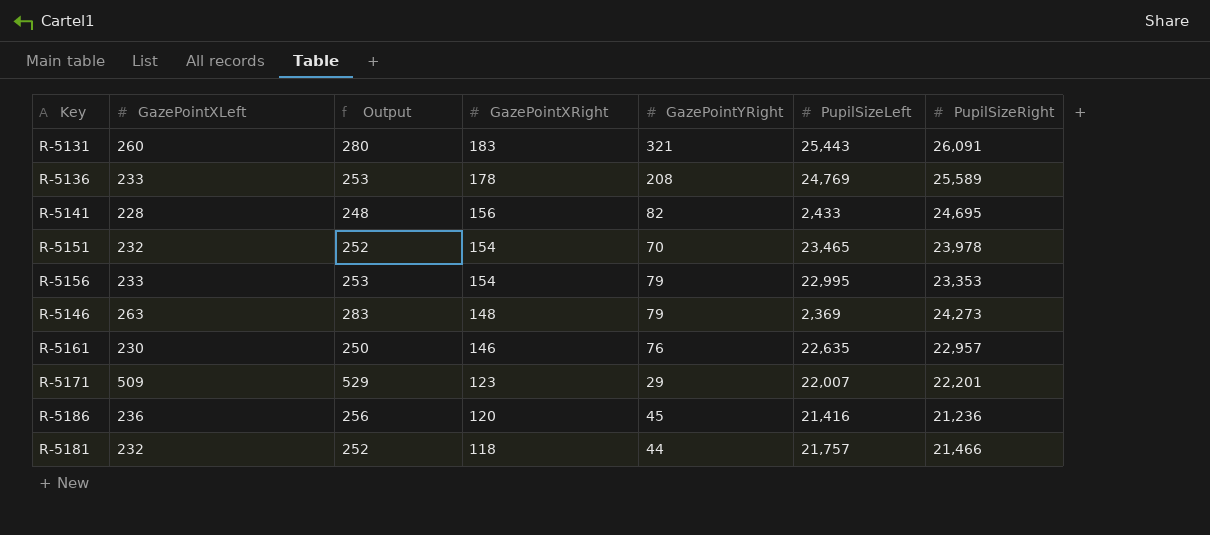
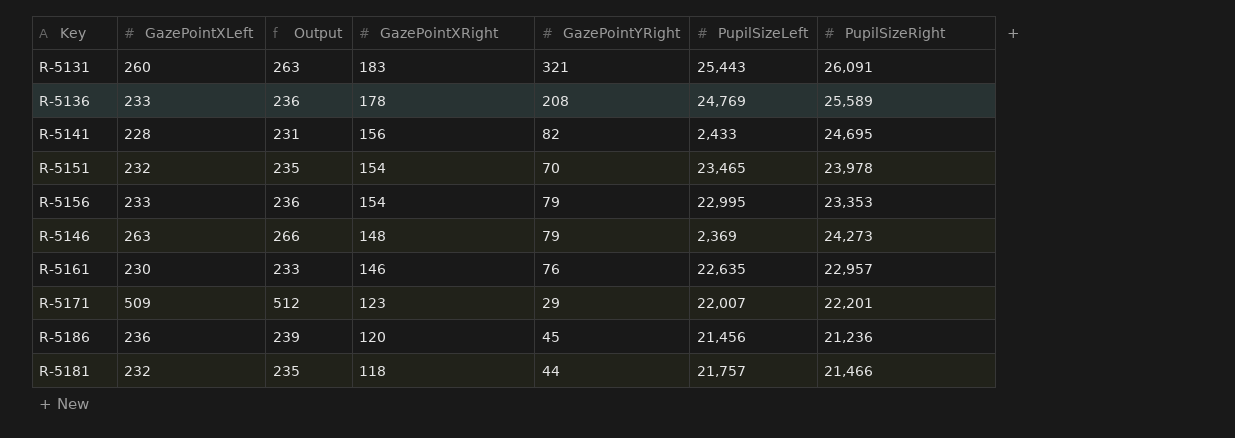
column Output | formula: [GazePointXLeft] + 20 -> [GazePointXLeft] + 3
R-5186 | PupilSizeLeft: 21,416 -> 21,456

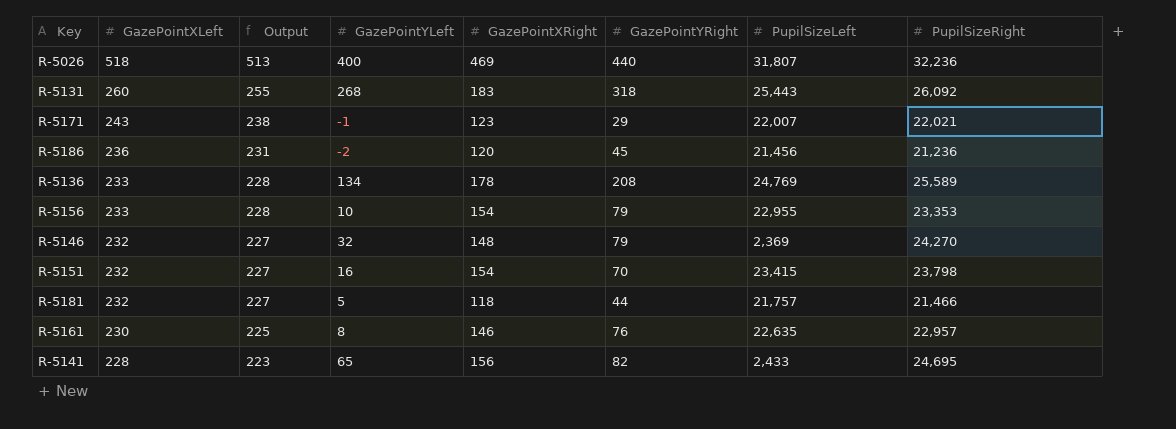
row order: GazePointXRight descending -> GazePointXLeft descending
column Output | formula: [GazePointXLeft] + 3 -> [GazePointXLeft] - 5
column GazePointYLeft | position: none -> 4
row R-5026: none -> 518 | 513 | 400 | 469 | 440 | 31,807 | 32,236
R-5131 | GazePointYRight: 321 -> 318
R-5131 | PupilSizeRight: 26,091 -> 26,092
R-5171 | GazePointXLeft: 509 -> 243
R-5171 | PupilSizeRight: 22,201 -> 22,021
R-5156 | PupilSizeLeft: 22,995 -> 22,955
R-5146 | GazePointXLeft: 263 -> 232
R-5146 | PupilSizeRight: 24,273 -> 24,270
R-5151 | PupilSizeLeft: 23,465 -> 23,415
R-5151 | PupilSizeRight: 23,978 -> 23,798

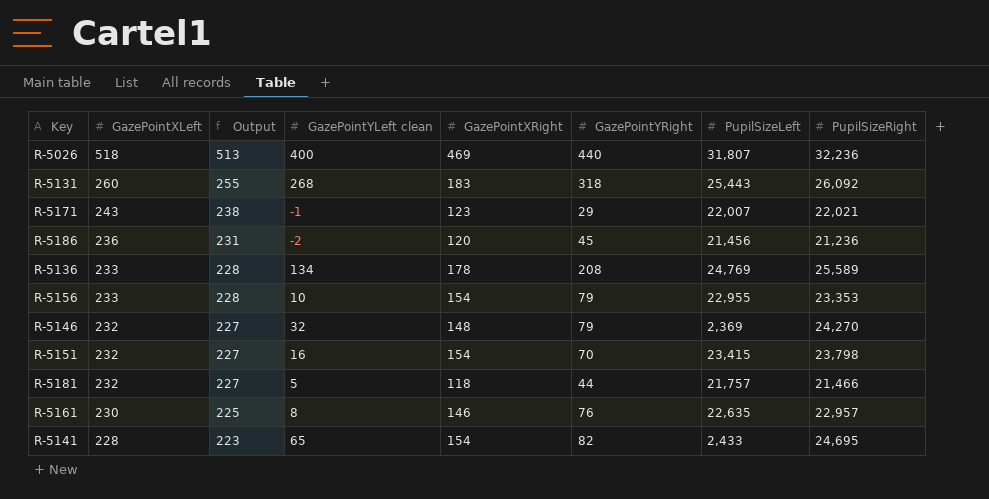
column name: GazePointYLeft -> GazePointYLeft clean
R-5141 | GazePointXRight: 156 -> 154

